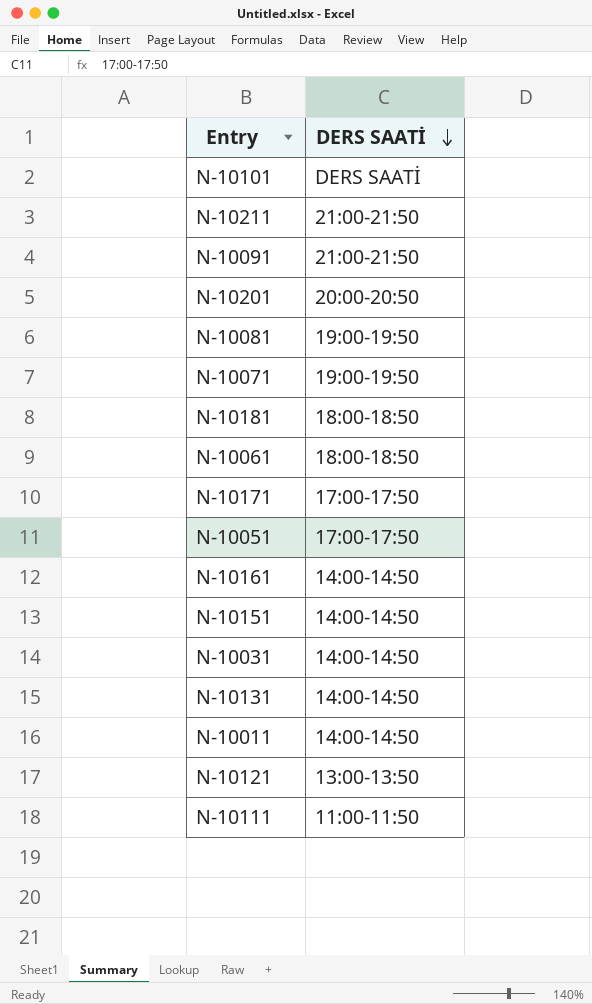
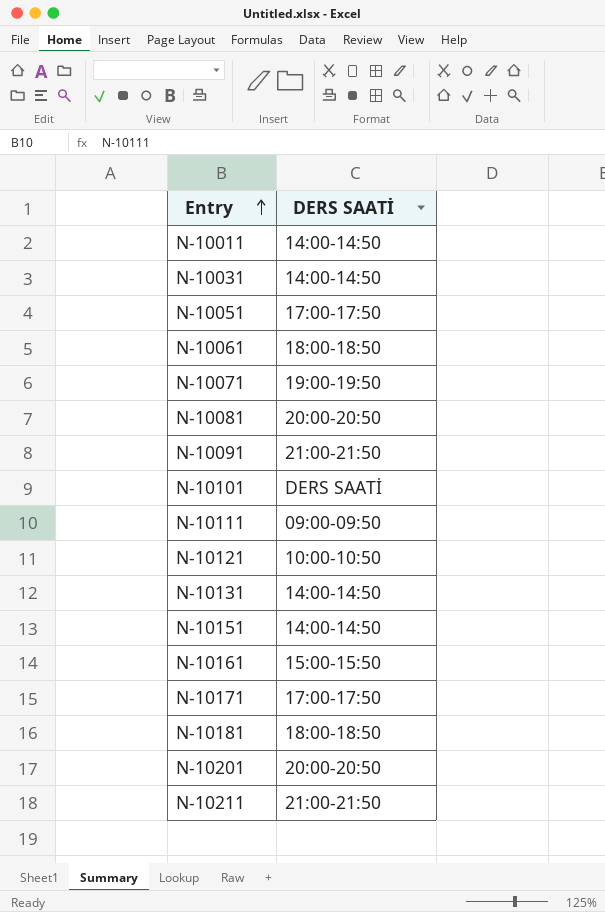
row order: DERS SAATİ descending -> Entry ascending
N-10081 | DERS SAATİ: 19:00-19:50 -> 20:00-20:50
N-10111 | DERS SAATİ: 11:00-11:50 -> 09:00-09:50
N-10121 | DERS SAATİ: 13:00-13:50 -> 10:00-10:50
N-10161 | DERS SAATİ: 14:00-14:50 -> 15:00-15:50

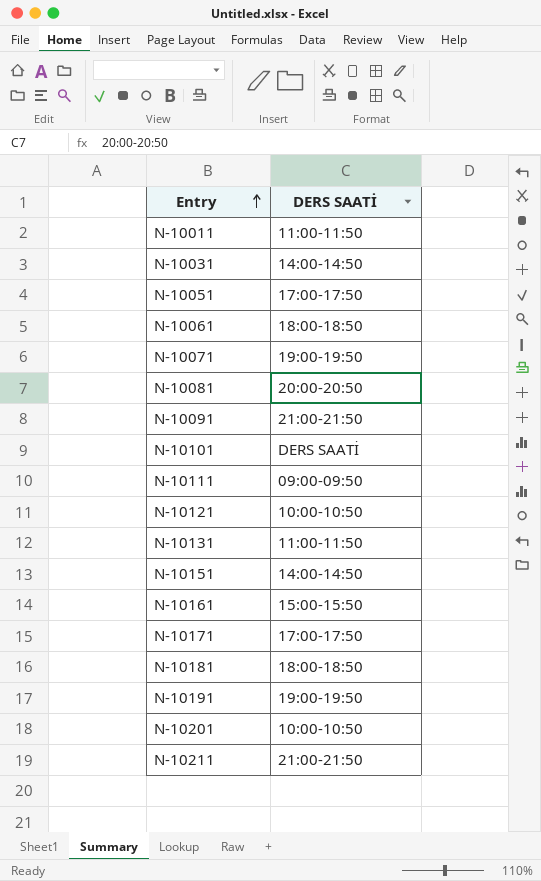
N-10011 | DERS SAATİ: 14:00-14:50 -> 11:00-11:50
N-10131 | DERS SAATİ: 14:00-14:50 -> 11:00-11:50
row N-10191: none -> 19:00-19:50
N-10201 | DERS SAATİ: 20:00-20:50 -> 10:00-10:50

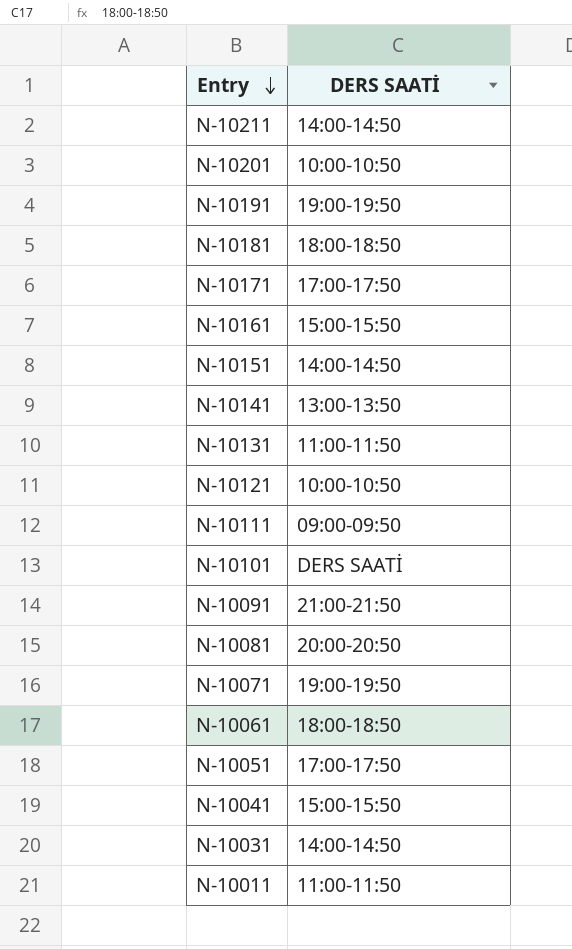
row order: Entry ascending -> Entry descending
N-10211 | DERS SAATİ: 21:00-21:50 -> 14:00-14:50
row N-10141: none -> 13:00-13:50
row N-10041: none -> 15:00-15:50

